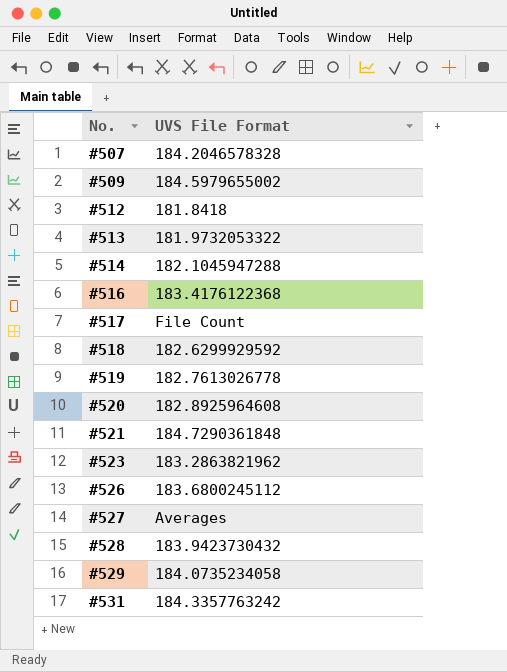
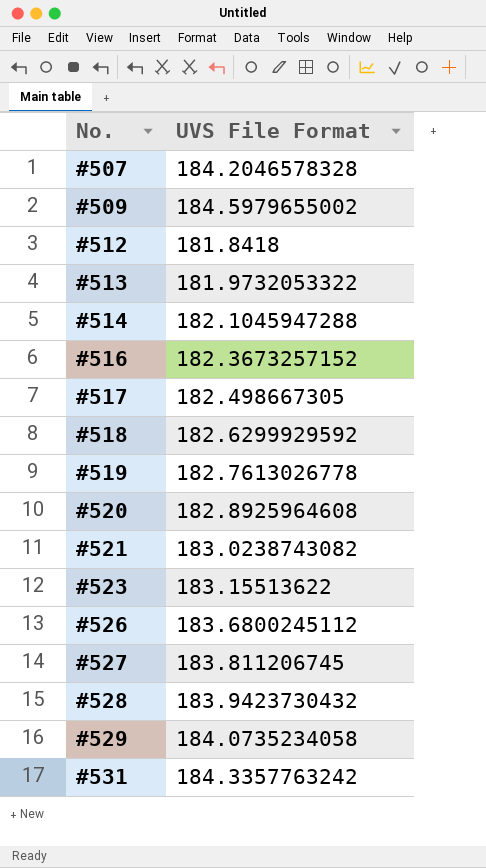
#516 | UVS File Format: 183.4176122368 -> 182.3673257152
#517 | UVS File Format: File Count -> 182.498667305
#521 | UVS File Format: 184.7290361848 -> 183.0238743082
#523 | UVS File Format: 183.2863821962 -> 183.15513622
#527 | UVS File Format: Averages -> 183.811206745

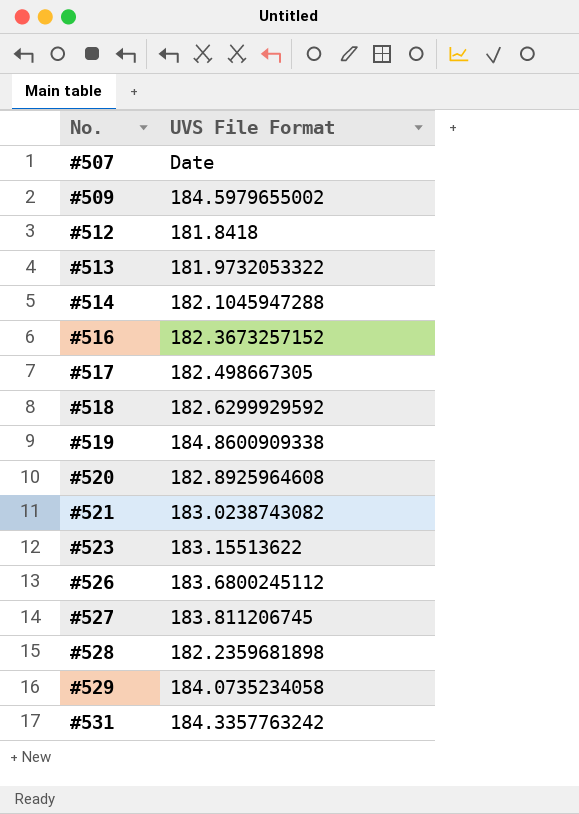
#507 | UVS File Format: 184.2046578328 -> Date
#519 | UVS File Format: 182.7613026778 -> 184.8600909338
#528 | UVS File Format: 183.9423730432 -> 182.2359681898

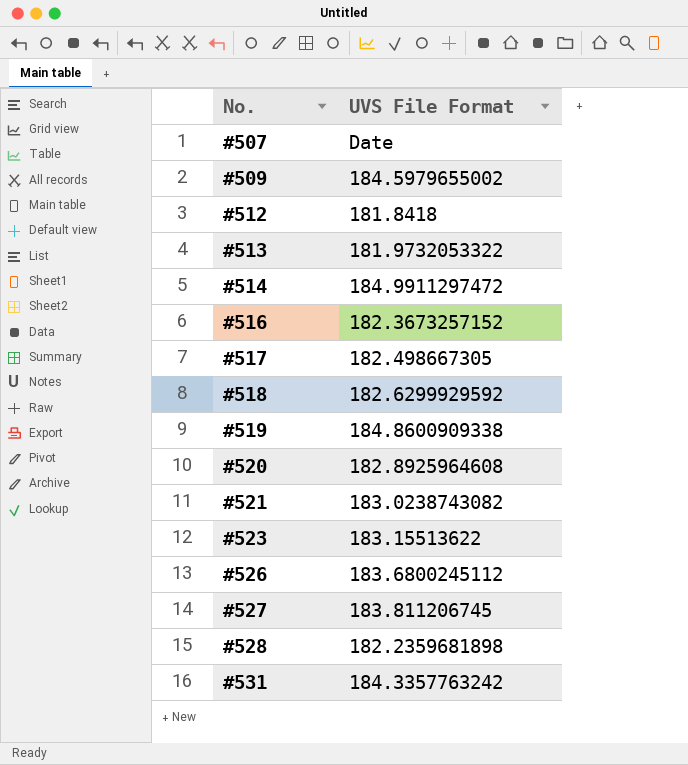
row #529: 184.0735234058 -> none
#514 | UVS File Format: 182.1045947288 -> 184.9911297472

